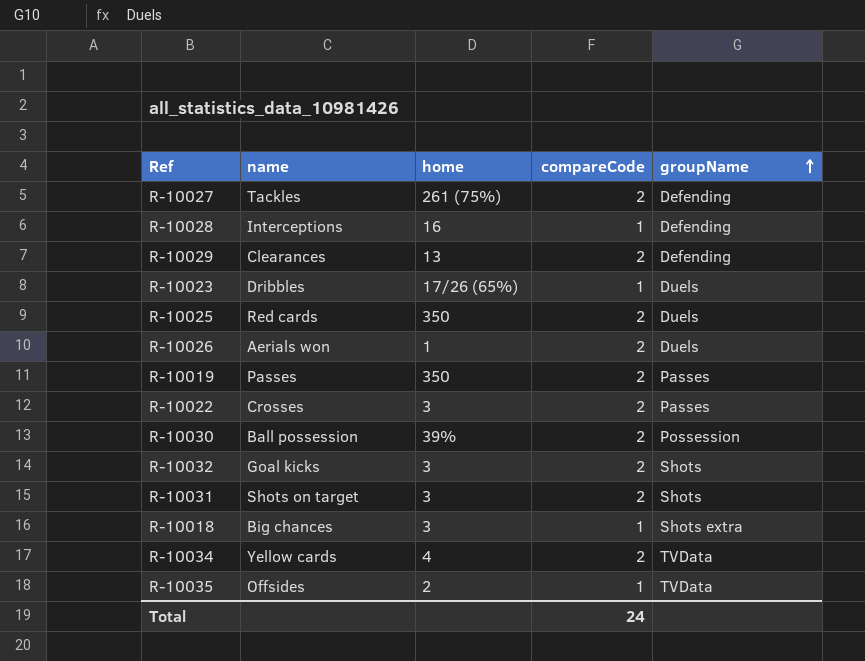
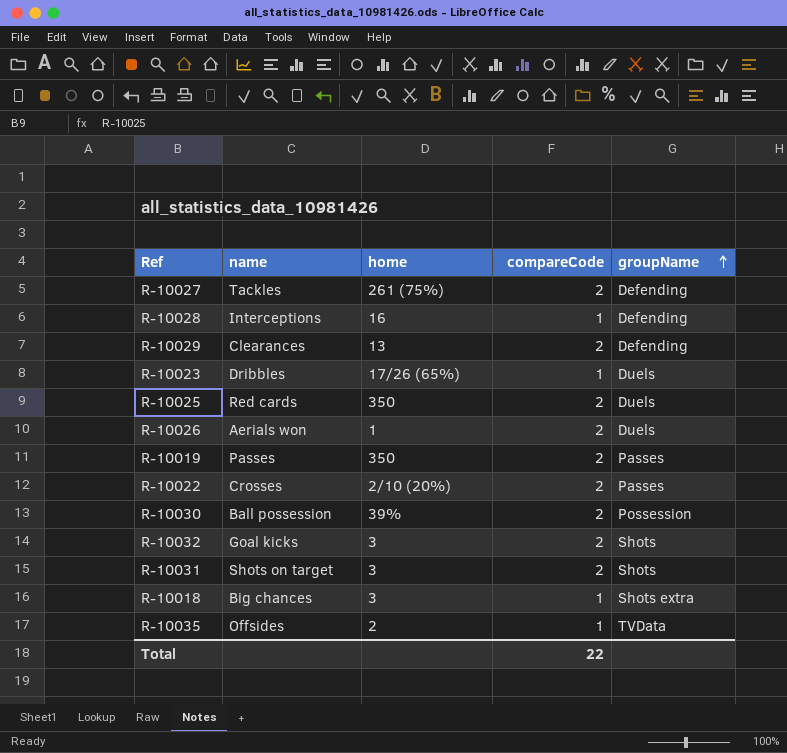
row R-10034: Yellow cards | 4 | 2 | TVData -> none
R-10022 | home: 3 -> 2/10 (20%)
Total | compareCode: 24 -> 22

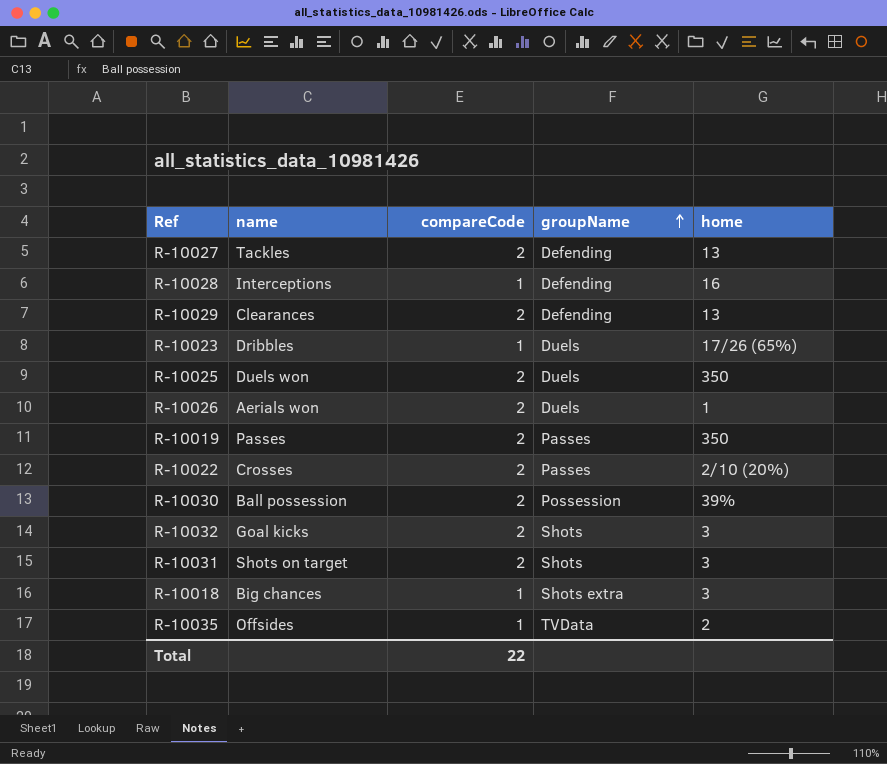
column home | position: 3 -> 5
R-10027 | home: 261 (75%) -> 13
R-10025 | name: Red cards -> Duels won

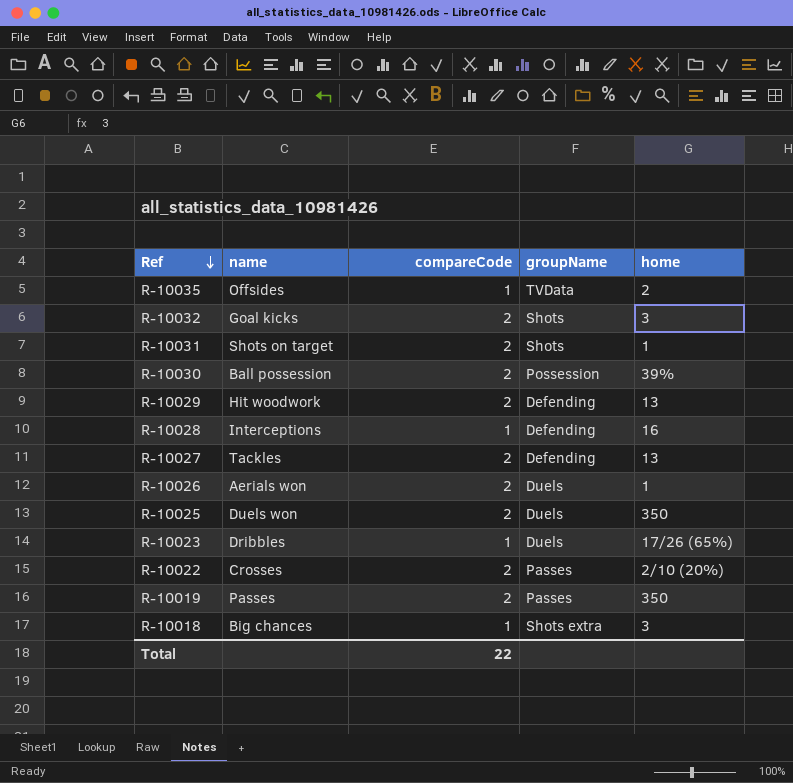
row order: groupName ascending -> Ref descending
R-10031 | home: 3 -> 1
R-10029 | name: Clearances -> Hit woodwork

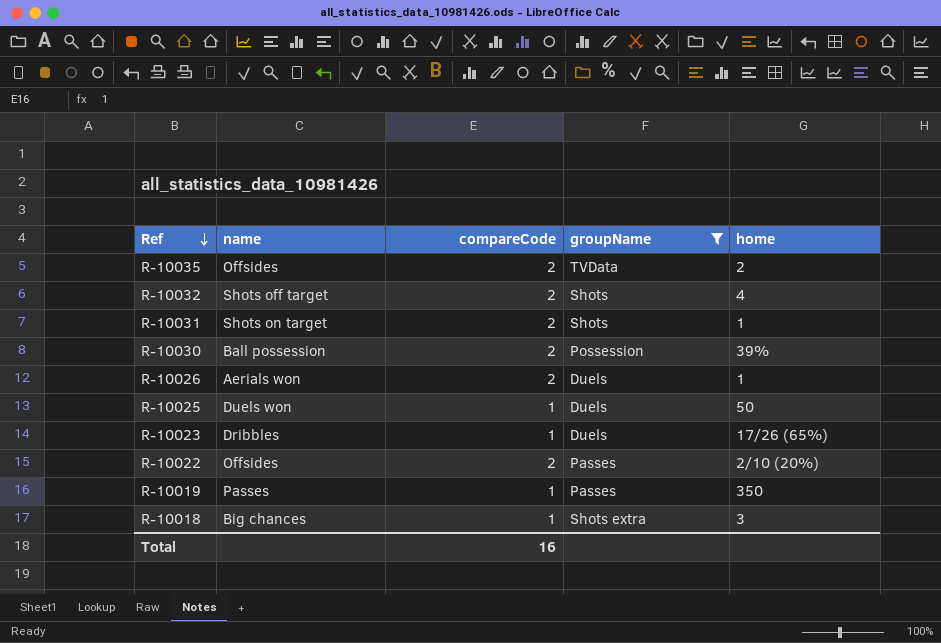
filter: none -> groupName != Defending
R-10035 | compareCode: 1 -> 2
R-10032 | name: Goal kicks -> Shots off target
R-10032 | home: 3 -> 4
R-10025 | compareCode: 2 -> 1
R-10025 | home: 350 -> 50
R-10022 | name: Crosses -> Offsides
R-10019 | compareCode: 2 -> 1
Total | compareCode: 22 -> 16

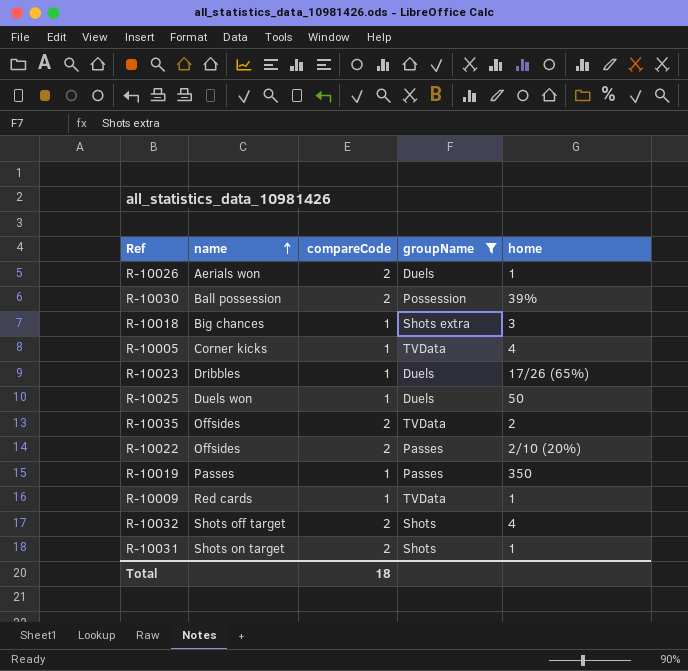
row order: Ref descending -> name ascending
row R-10005: none -> Corner kicks | 1 | TVData | 4
row R-10009: none -> Red cards | 1 | TVData | 1
Total | compareCode: 16 -> 18

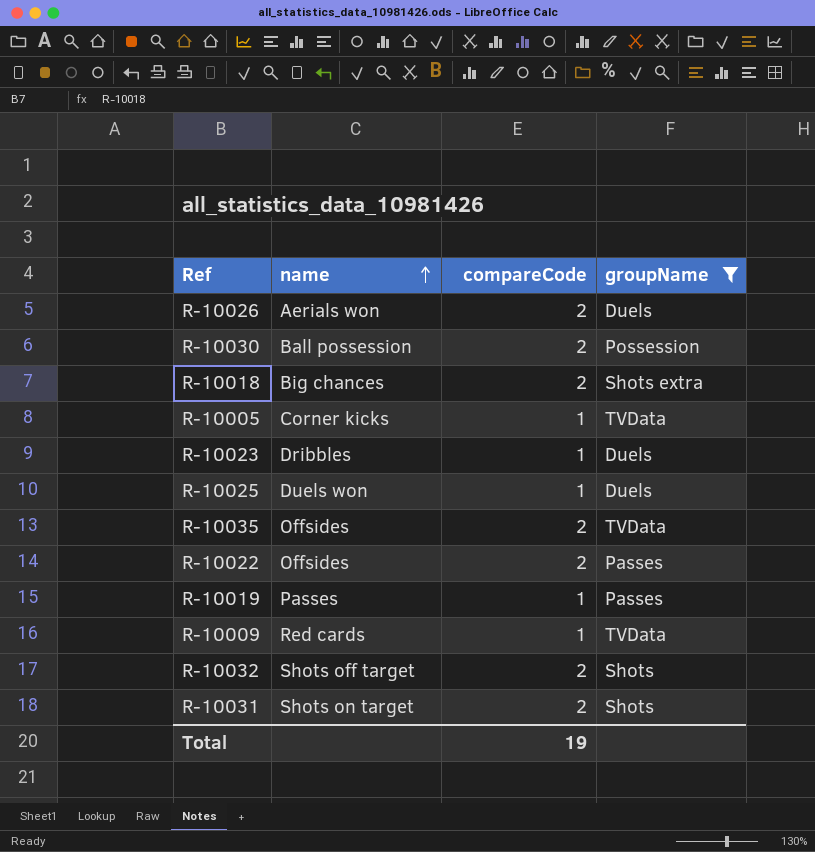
column home | position: 5 -> none
R-10018 | compareCode: 1 -> 2
Total | compareCode: 18 -> 19

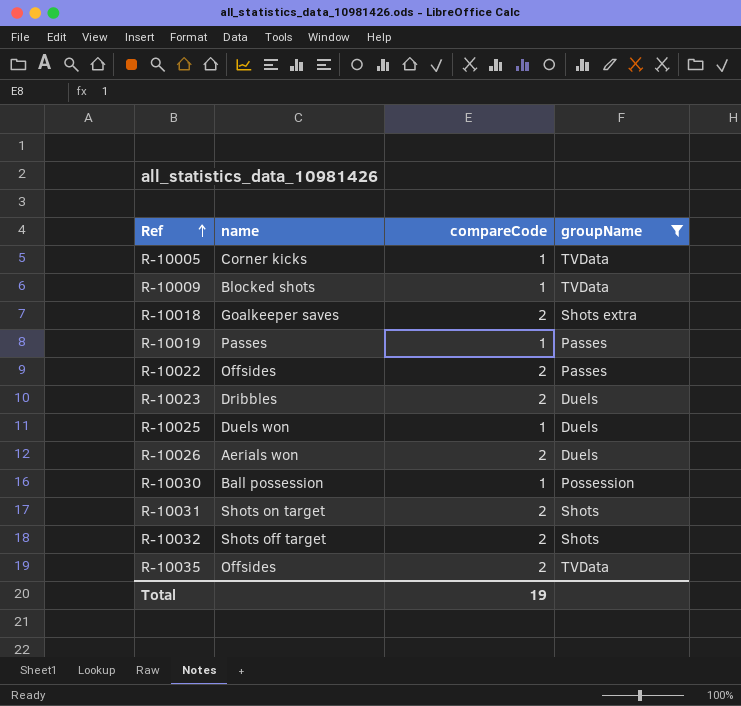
row order: name ascending -> Ref ascending
R-10009 | name: Red cards -> Blocked shots
R-10018 | name: Big chances -> Goalkeeper saves
R-10023 | compareCode: 1 -> 2
R-10030 | compareCode: 2 -> 1

